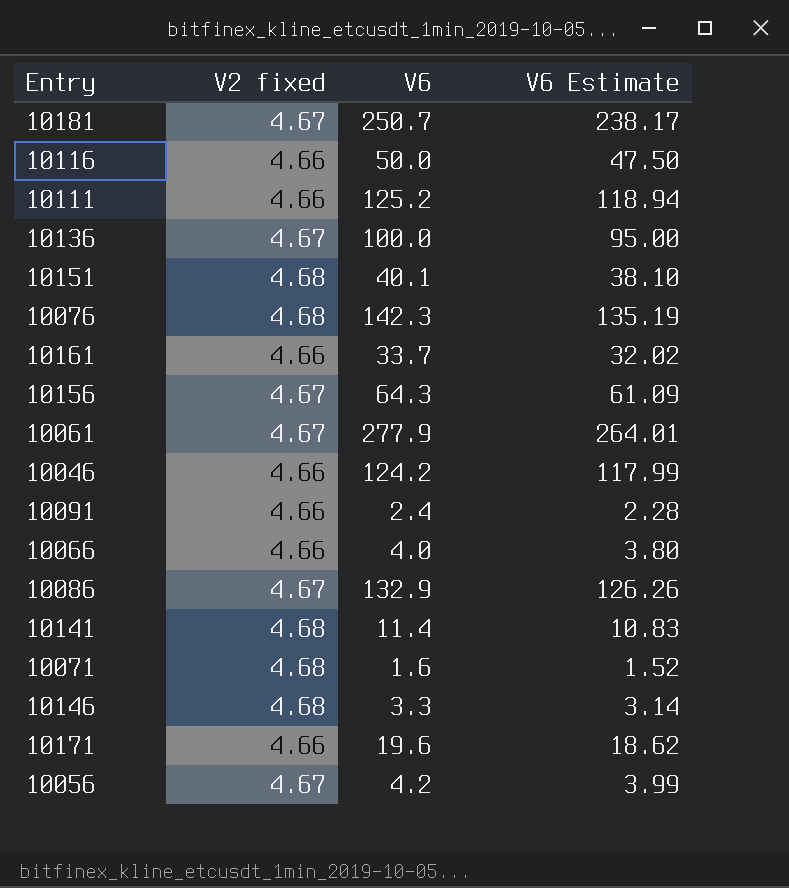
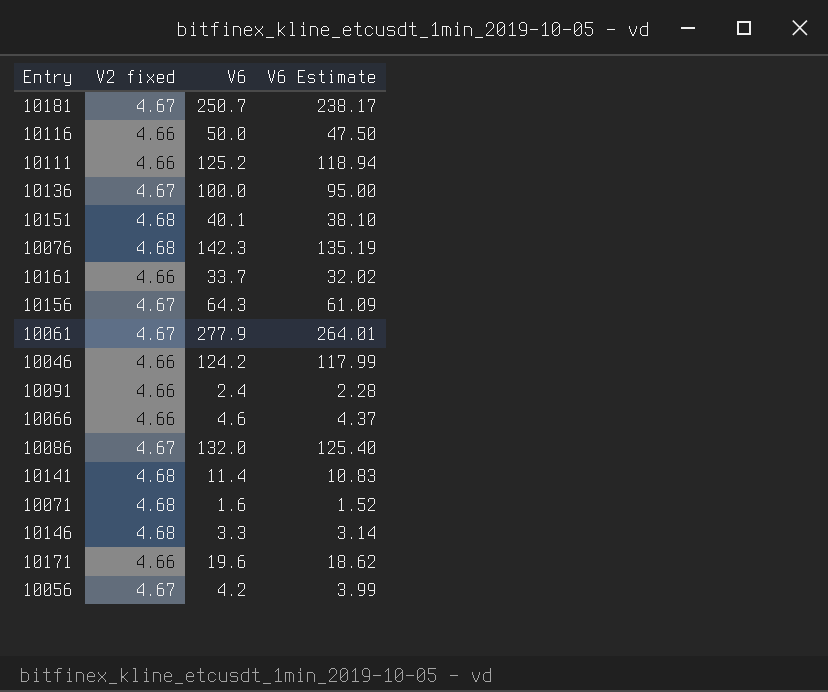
10066 | V6: 4.0 -> 4.6
10066 | V6 Estimate: 3.80 -> 4.37
10086 | V6: 132.9 -> 132.0
10086 | V6 Estimate: 126.26 -> 125.40

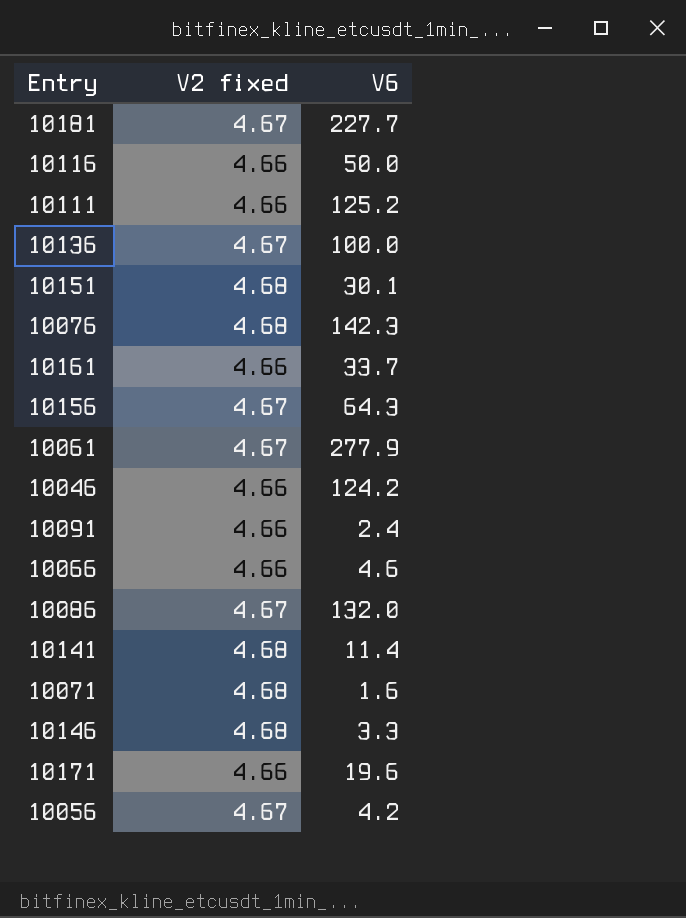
column V6 Estimate | formula: [V6] * 0.95 -> none
10181 | V6: 250.7 -> 227.7
10151 | V6: 40.1 -> 30.1

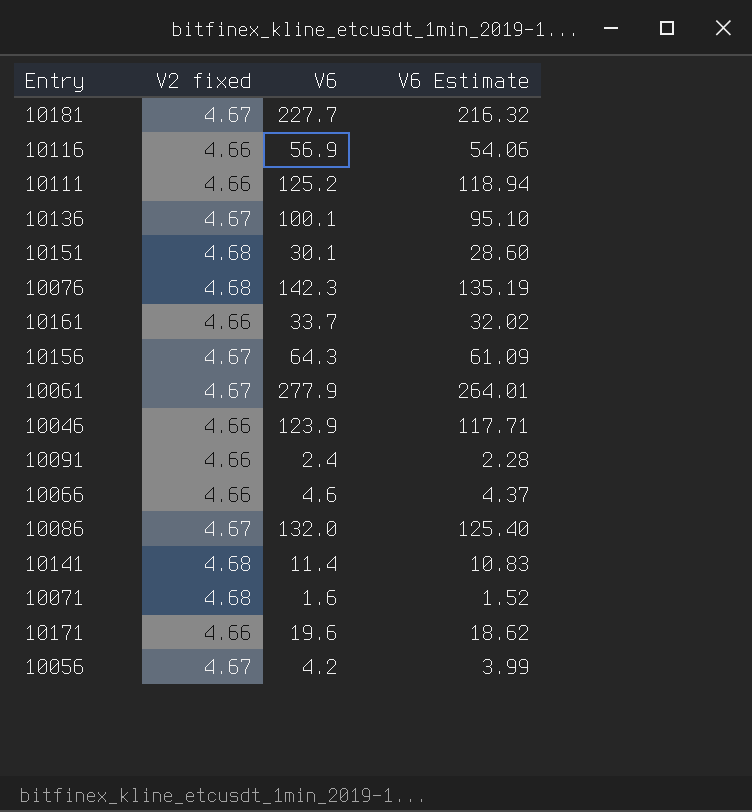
column V6 Estimate | formula: none -> [V6] * 0.95
row 10146: 4.68 | 3.3 -> none
10116 | V6: 50.0 -> 56.9
10136 | V6: 100.0 -> 100.1
10046 | V6: 124.2 -> 123.9

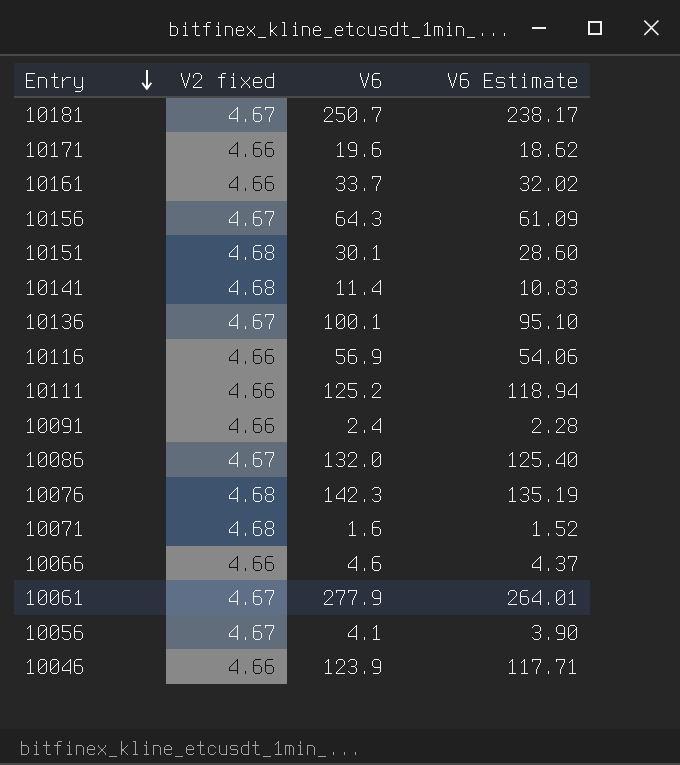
row order: none -> Entry descending
10181 | V6: 227.7 -> 250.7
10181 | V6 Estimate: 216.32 -> 238.17
10056 | V6: 4.2 -> 4.1
10056 | V6 Estimate: 3.99 -> 3.90

